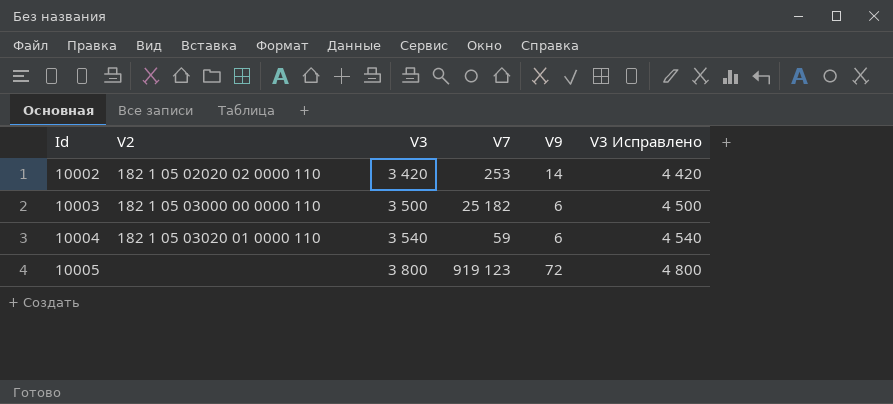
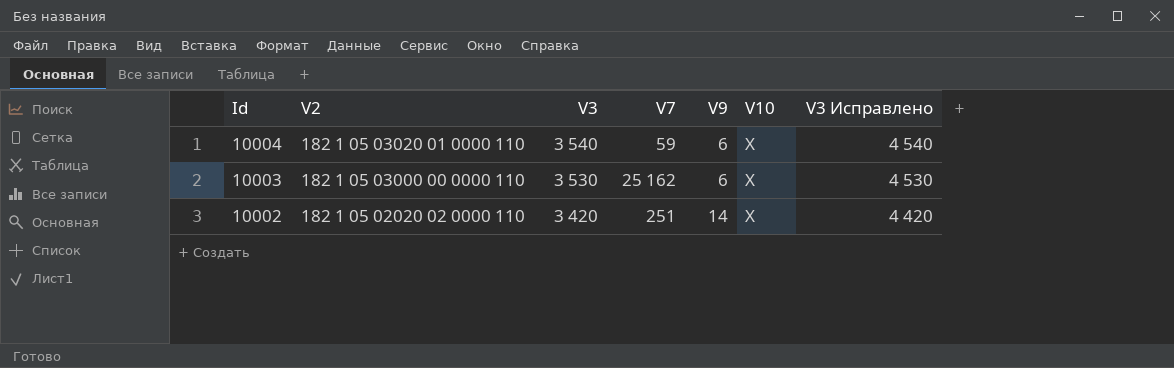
row order: Id ascending -> Id descending
column V10 | position: none -> 6
row 10005: none | 3 800 | 919 123 | 72 | 4 800 -> none
10003 | V3: 3 500 -> 3 530
10003 | V7: 25 182 -> 25 162
10003 | V3 Исправлено: 4 500 -> 4 530
10002 | V7: 253 -> 251

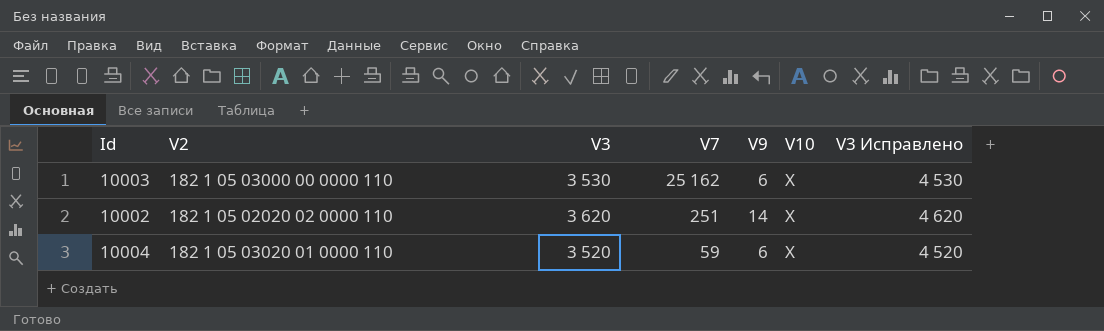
row order: Id descending -> V7 descending
10002 | V3: 3 420 -> 3 620
10002 | V3 Исправлено: 4 420 -> 4 620
10004 | V3: 3 540 -> 3 520
10004 | V3 Исправлено: 4 540 -> 4 520

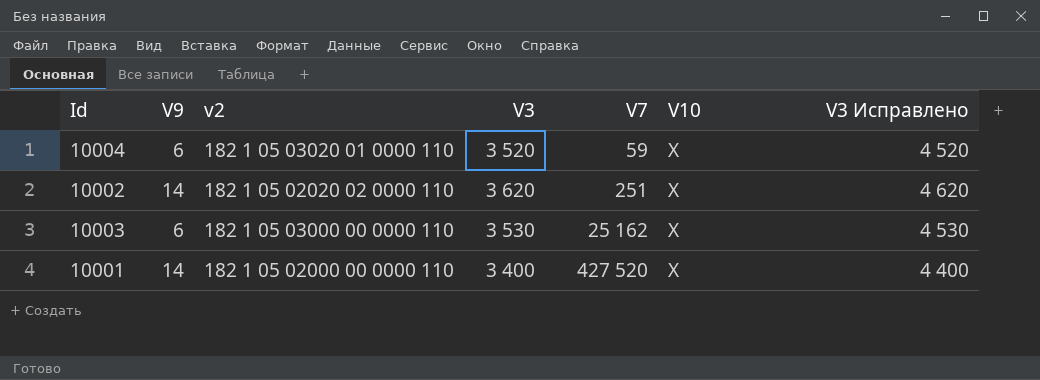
row order: V7 descending -> V7 ascending
column V9 | position: 5 -> 2
column name: V2 -> v2
row 10001: none -> 14 | 182 1 05 02000 00 0000 110 | 3 400 | 427 520 | X | 4 400

